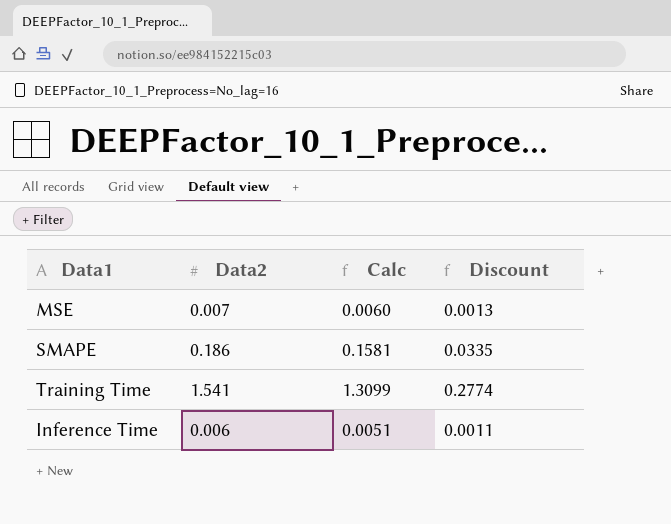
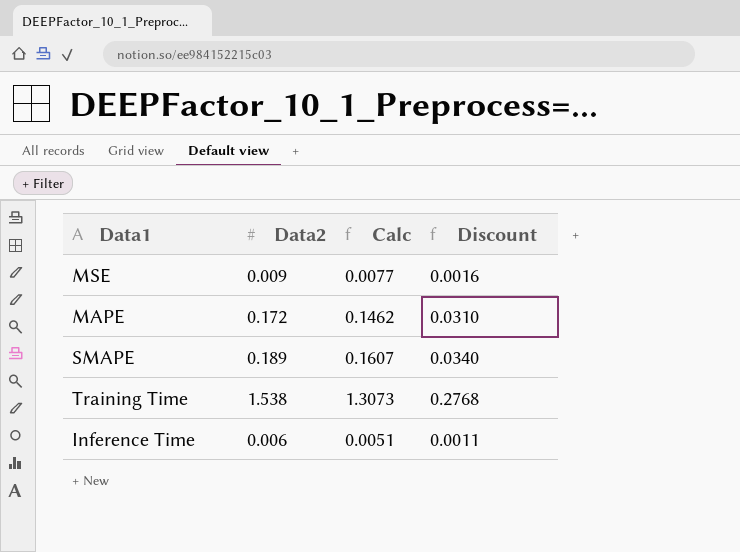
MSE | Data2: 0.007 -> 0.009
MSE | Calc: 0.0060 -> 0.0077
MSE | Discount: 0.0013 -> 0.0016
row MAPE: none -> 0.172 | 0.1462 | 0.0310
SMAPE | Data2: 0.186 -> 0.189
SMAPE | Calc: 0.1581 -> 0.1607
SMAPE | Discount: 0.0335 -> 0.0340
Training Time | Data2: 1.541 -> 1.538
Training Time | Calc: 1.3099 -> 1.3073
Training Time | Discount: 0.2774 -> 0.2768

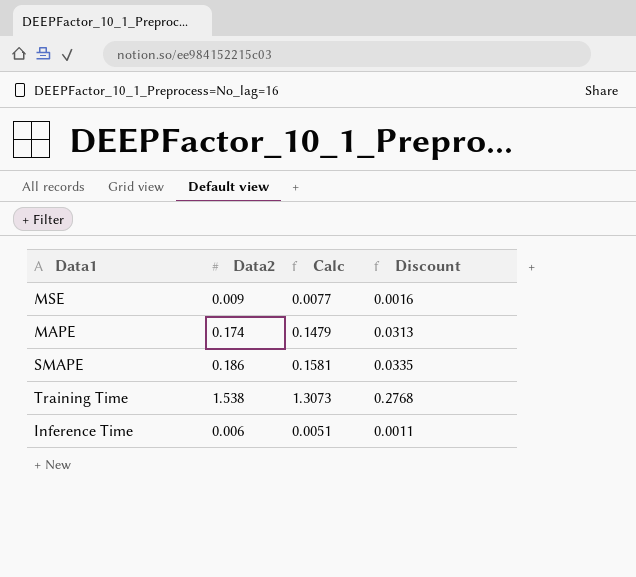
MAPE | Data2: 0.172 -> 0.174
MAPE | Calc: 0.1462 -> 0.1479
MAPE | Discount: 0.0310 -> 0.0313
SMAPE | Data2: 0.189 -> 0.186
SMAPE | Calc: 0.1607 -> 0.1581
SMAPE | Discount: 0.0340 -> 0.0335

